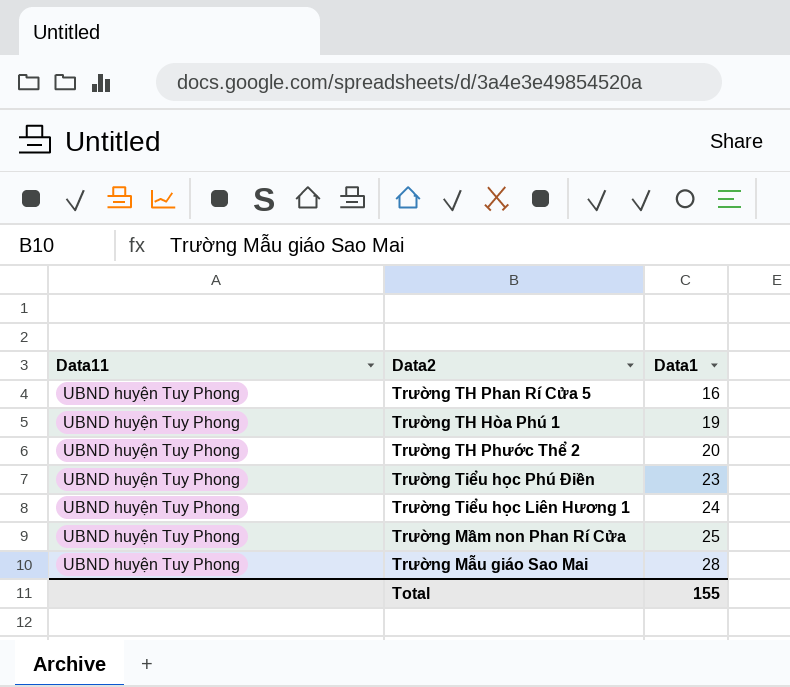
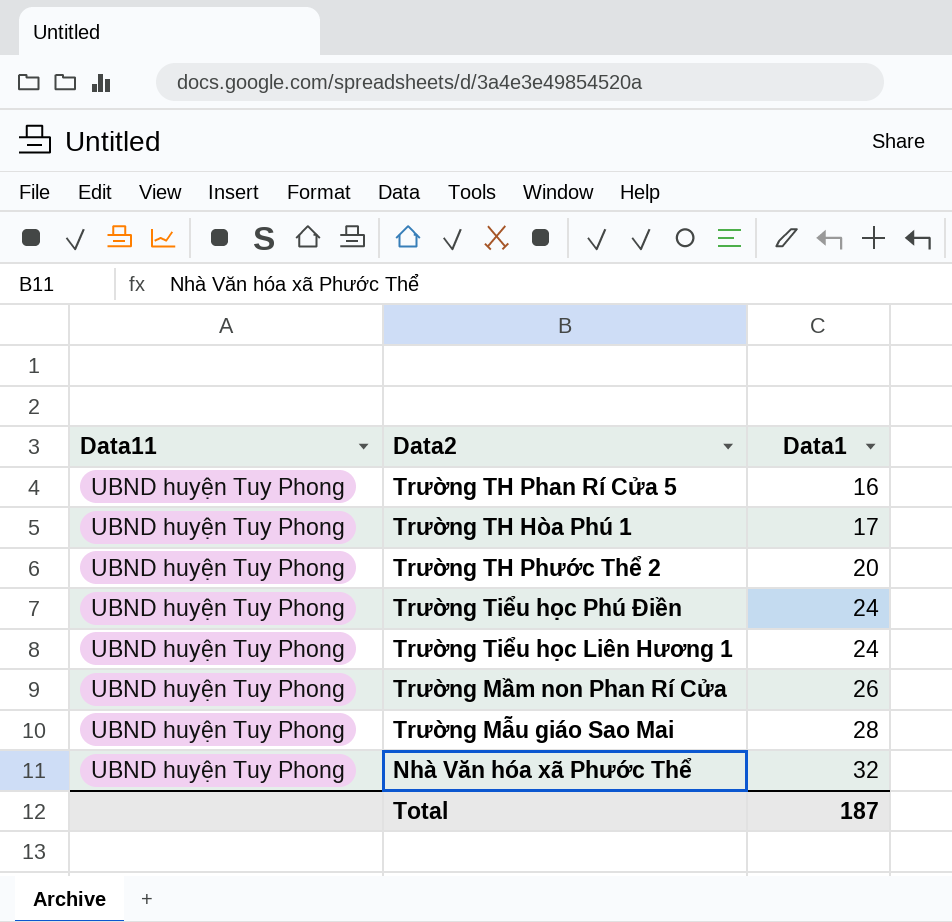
Trường TH Hòa Phú 1 | Data1: 19 -> 17
Trường Tiểu học Phú Điền | Data1: 23 -> 24
Trường Mầm non Phan Rí Cửa | Data1: 25 -> 26
row Nhà Văn hóa xã Phước Thể: none -> UBND huyện Tuy Phong | 32
Total | Data1: 155 -> 187

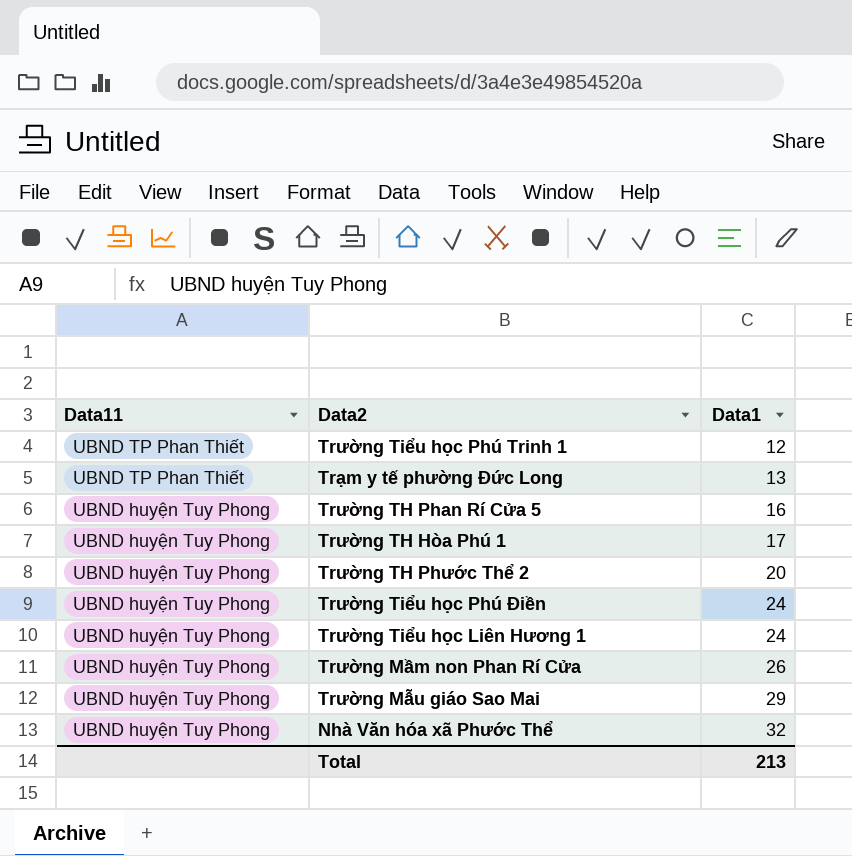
row Trường Tiểu học Phú Trinh 1: none -> UBND TP Phan Thiết | 12
row Trạm y tế phường Đức Long: none -> UBND TP Phan Thiết | 13
Trường Mẫu giáo Sao Mai | Data1: 28 -> 29
Total | Data1: 187 -> 213

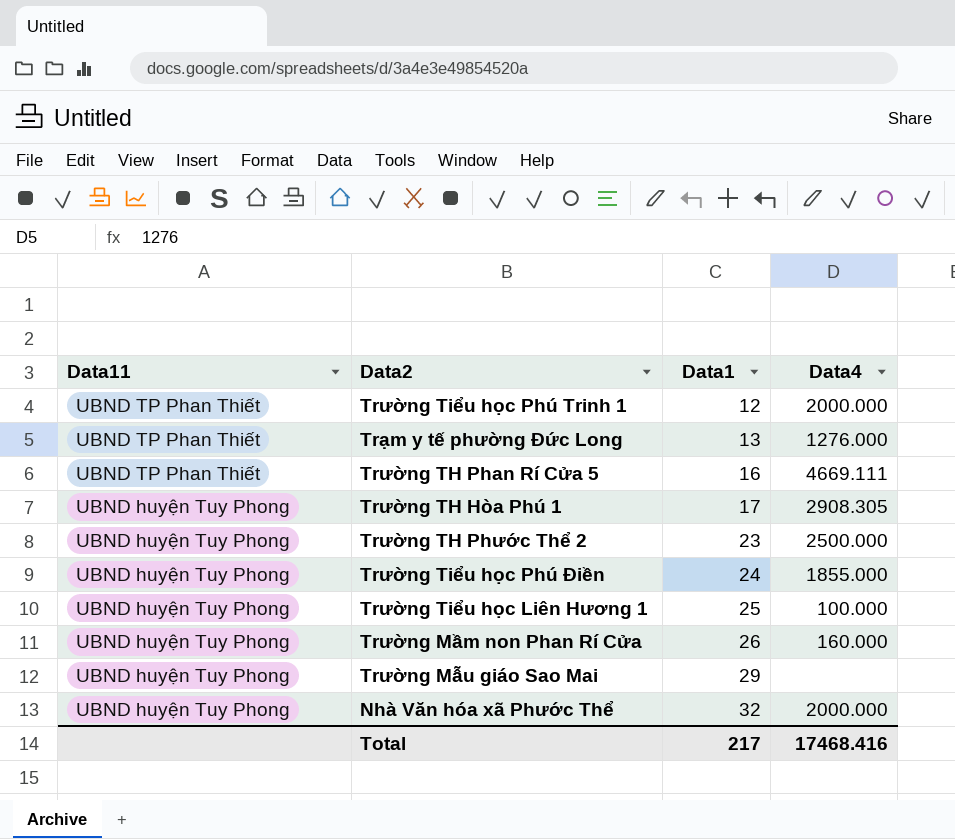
column Data4 | position: none -> 4
Trường TH Phan Rí Cửa 5 | Data11: UBND huyện Tuy Phong -> UBND TP Phan Thiết
Trường TH Phước Thể 2 | Data1: 20 -> 23
Trường Tiểu học Liên Hương 1 | Data1: 24 -> 25
Total | Data1: 213 -> 217

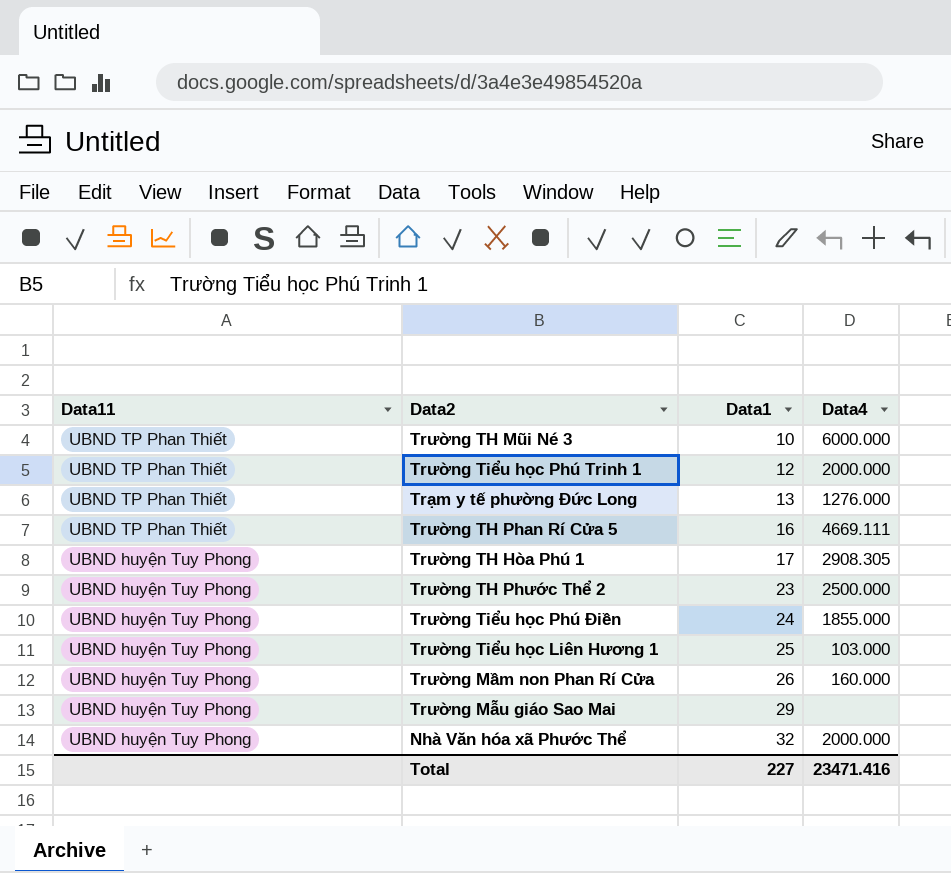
row Trường TH Mũi Né 3: none -> UBND TP Phan Thiết | 10 | 6000.000
Trường Tiểu học Liên Hương 1 | Data4: 100.000 -> 103.000
Total | Data1: 217 -> 227
Total | Data4: 17468.416 -> 23471.416

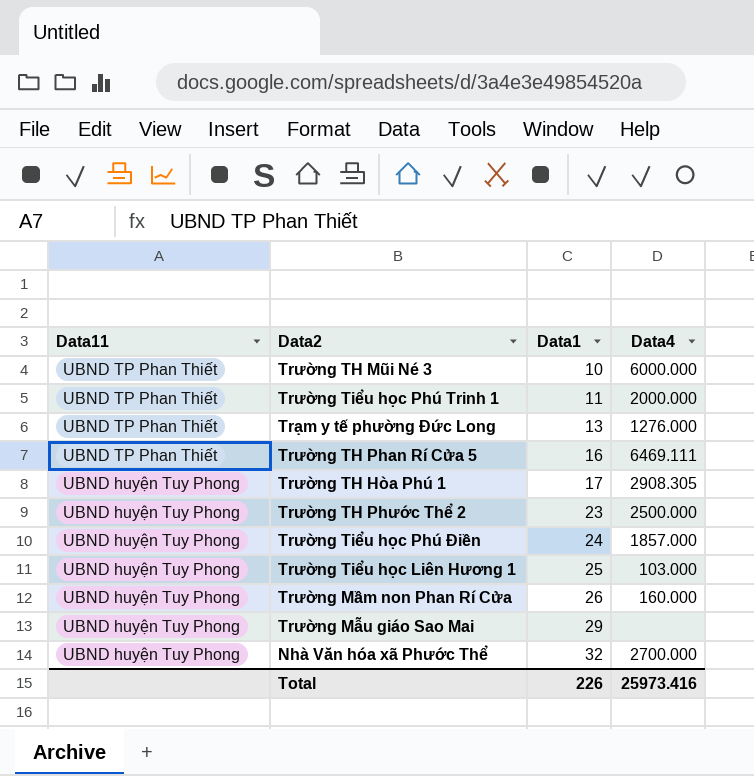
Trường Tiểu học Phú Trinh 1 | Data1: 12 -> 11
Trường TH Phan Rí Cửa 5 | Data4: 4669.111 -> 6469.111
Trường Tiểu học Phú Điền | Data4: 1855.000 -> 1857.000
Nhà Văn hóa xã Phước Thể | Data4: 2000.000 -> 2700.000
Total | Data1: 227 -> 226
Total | Data4: 23471.416 -> 25973.416

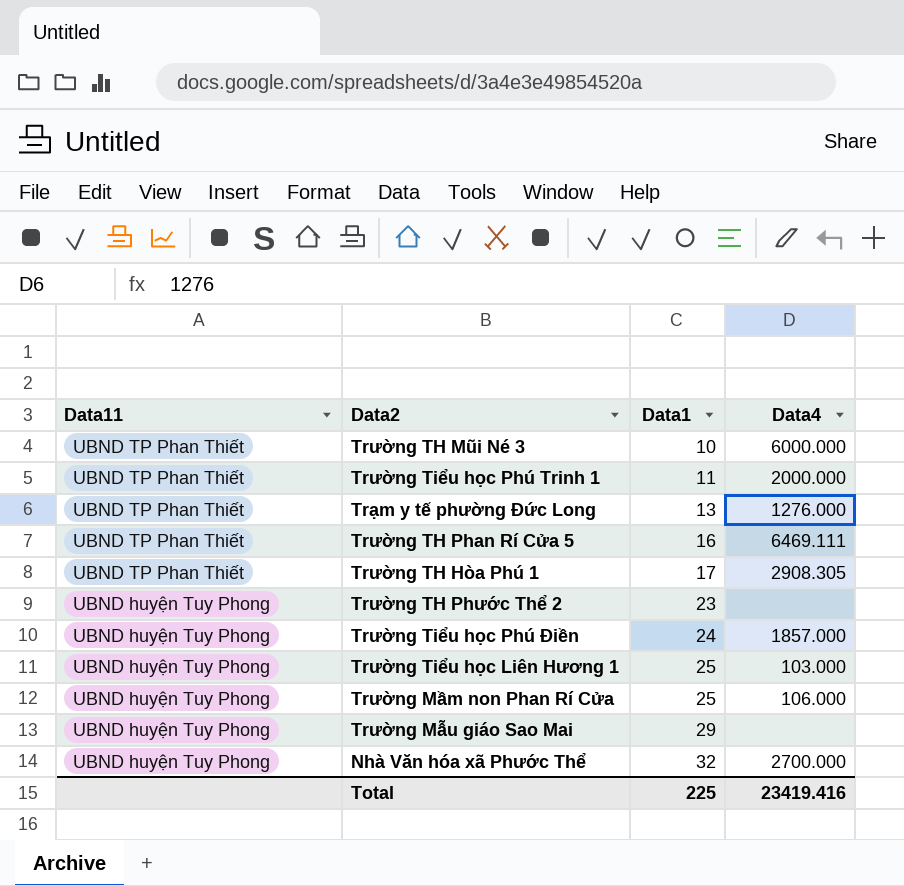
Trường TH Hòa Phú 1 | Data11: UBND huyện Tuy Phong -> UBND TP Phan Thiết
Trường TH Phước Thể 2 | Data4: 2500.000 -> none
Trường Mầm non Phan Rí Cửa | Data1: 26 -> 25
Trường Mầm non Phan Rí Cửa | Data4: 160.000 -> 106.000
Total | Data1: 226 -> 225
Total | Data4: 25973.416 -> 23419.416

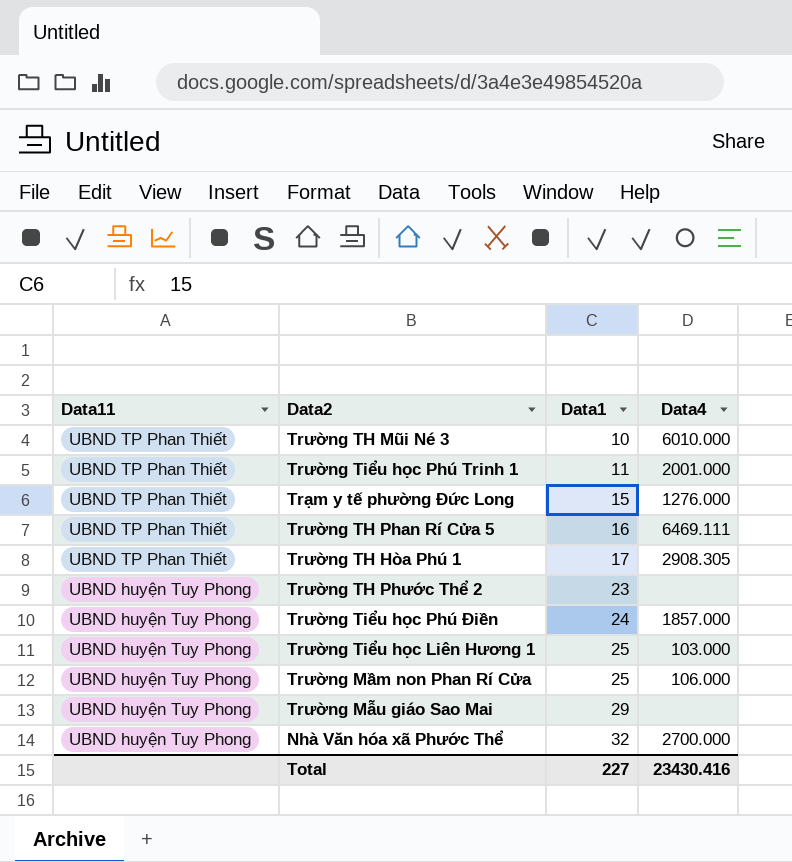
Trường TH Mũi Né 3 | Data4: 6000.000 -> 6010.000
Trường Tiểu học Phú Trinh 1 | Data4: 2000.000 -> 2001.000
Trạm y tế phường Đức Long | Data1: 13 -> 15
Total | Data1: 225 -> 227
Total | Data4: 23419.416 -> 23430.416

